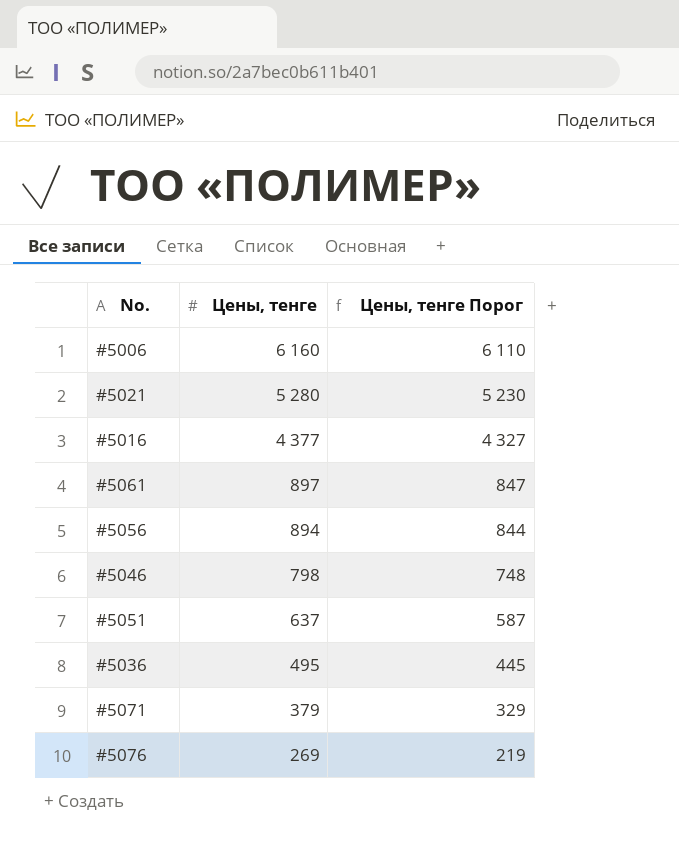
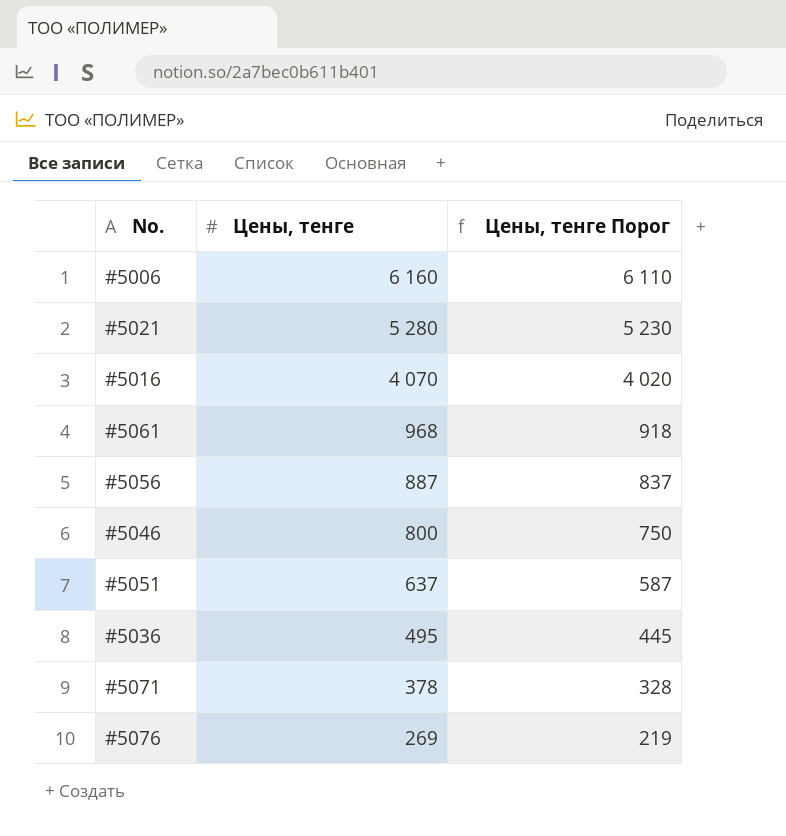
#5016 | Цены, тенге: 4 377 -> 4 070
#5016 | Цены, тенге Порог: 4 327 -> 4 020
#5061 | Цены, тенге: 897 -> 968
#5061 | Цены, тенге Порог: 847 -> 918
#5056 | Цены, тенге: 894 -> 887
#5056 | Цены, тенге Порог: 844 -> 837
#5046 | Цены, тенге: 798 -> 800
#5046 | Цены, тенге Порог: 748 -> 750
#5071 | Цены, тенге: 379 -> 378
#5071 | Цены, тенге Порог: 329 -> 328

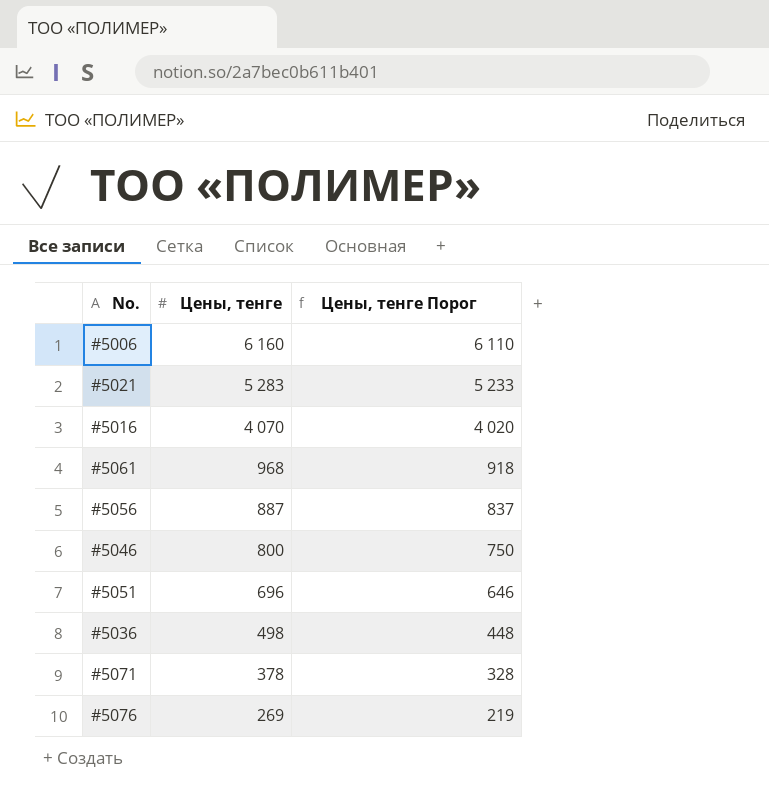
#5021 | Цены, тенге: 5 280 -> 5 283
#5021 | Цены, тенге Порог: 5 230 -> 5 233
#5051 | Цены, тенге: 637 -> 696
#5051 | Цены, тенге Порог: 587 -> 646
#5036 | Цены, тенге: 495 -> 498
#5036 | Цены, тенге Порог: 445 -> 448

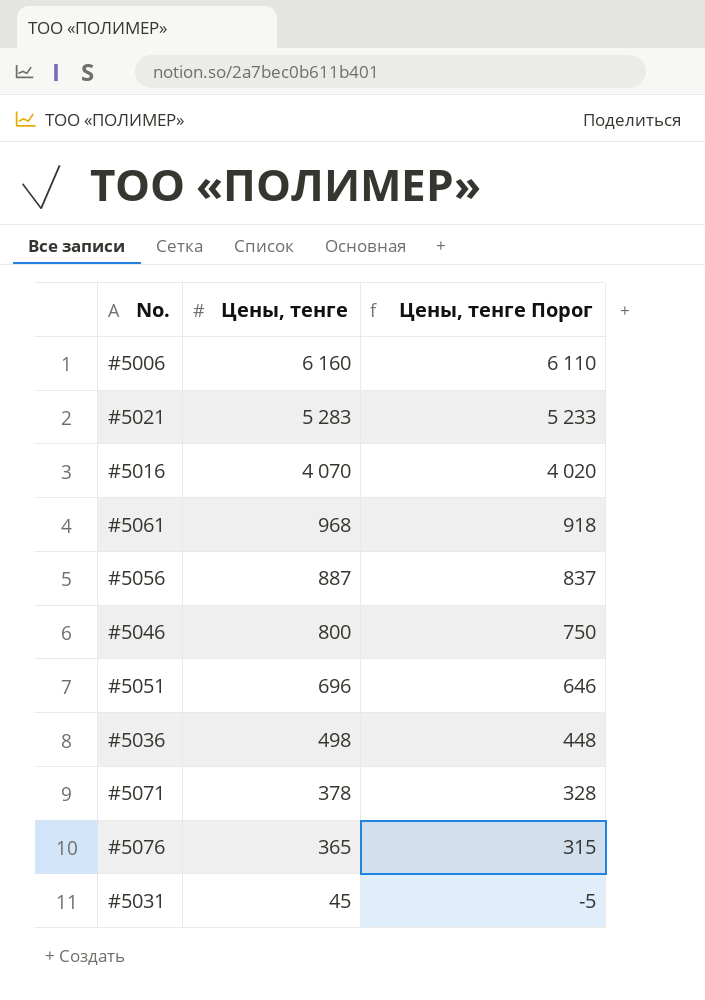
#5076 | Цены, тенге: 269 -> 365
#5076 | Цены, тенге Порог: 219 -> 315
row #5031: none -> 45 | -5

